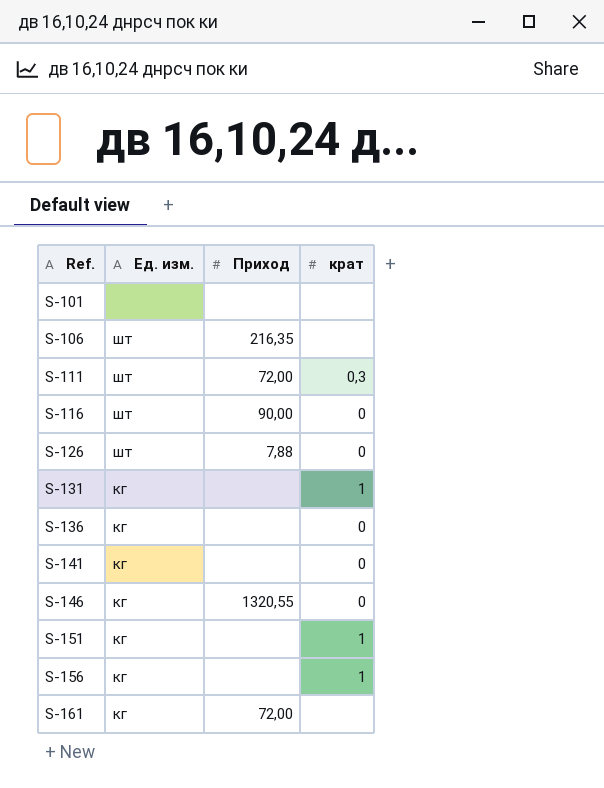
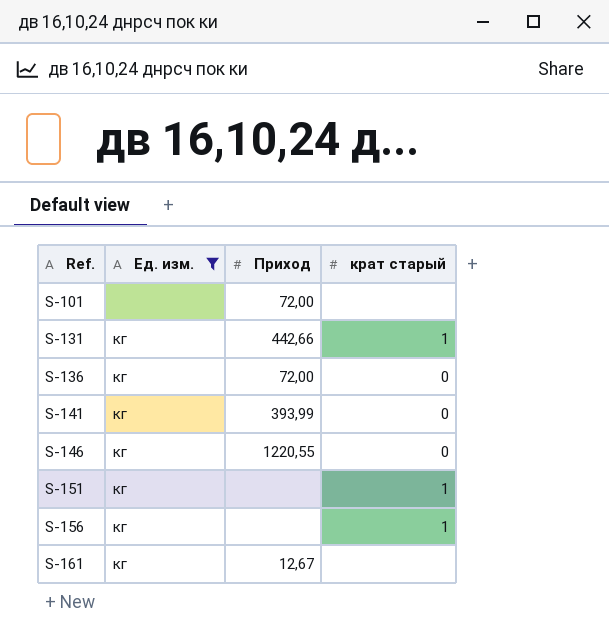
filter: none -> Ед. изм. != шт
column name: крат -> крат старый
S-101 | Приход: none -> 72,00
S-131 | Приход: none -> 442,66
S-136 | Приход: none -> 72,00
S-141 | Приход: none -> 393,99
S-146 | Приход: 1320,55 -> 1220,55
S-161 | Приход: 72,00 -> 12,67

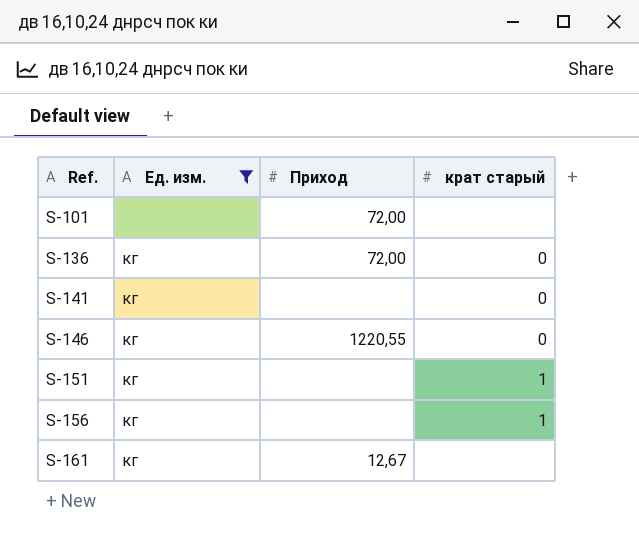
row S-131: кг | 442,66 | 1 -> none
S-141 | Приход: 393,99 -> none

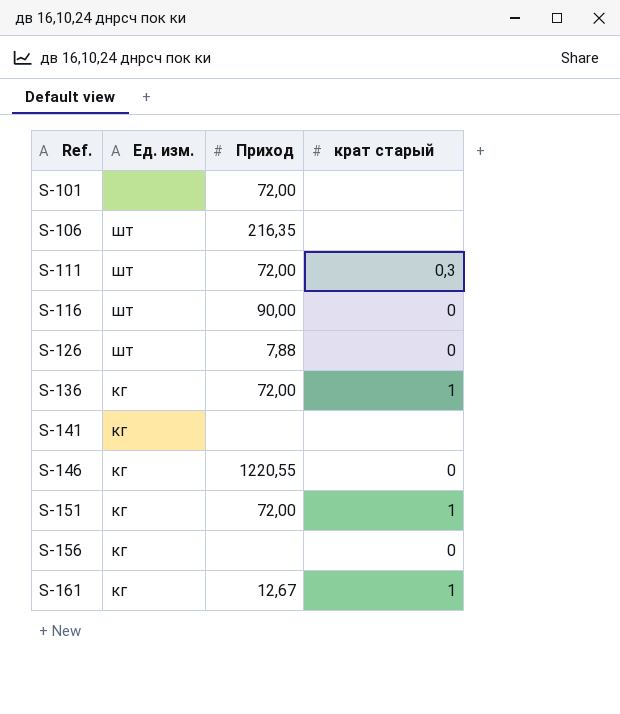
filter: Ед. изм. != шт -> none
S-136 | крат старый: 0 -> 1
S-141 | крат старый: 0 -> none
S-151 | Приход: none -> 72,00
S-156 | крат старый: 1 -> 0
S-161 | крат старый: none -> 1

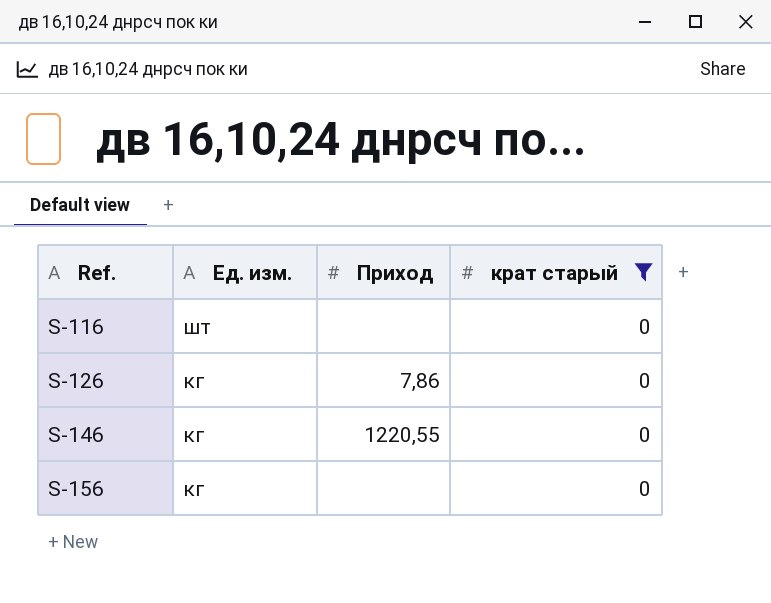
filter: none -> крат старый = 0
S-116 | Приход: 90,00 -> none
S-126 | Ед. изм.: шт -> кг
S-126 | Приход: 7,88 -> 7,86

